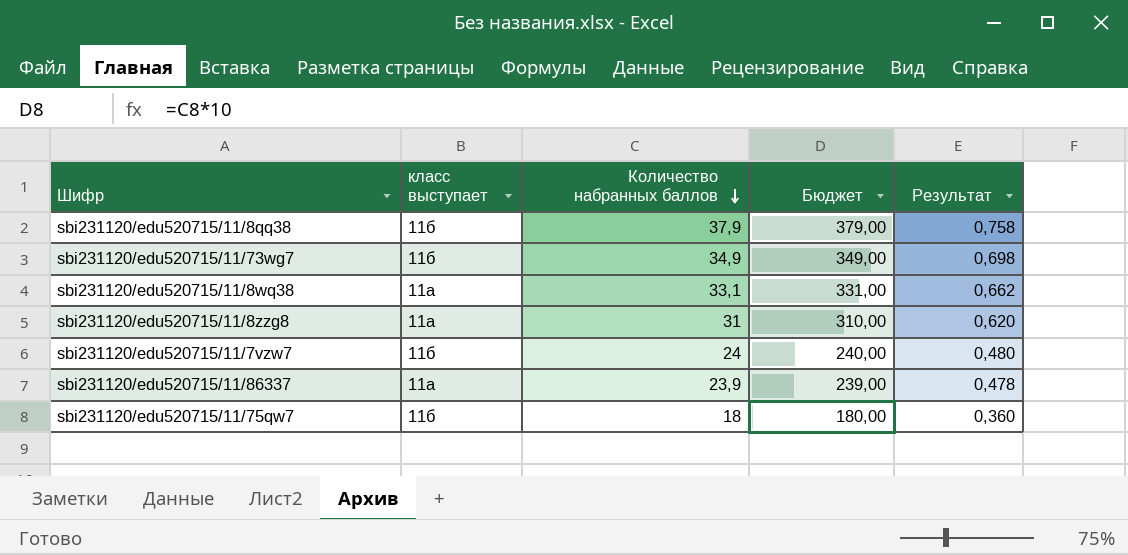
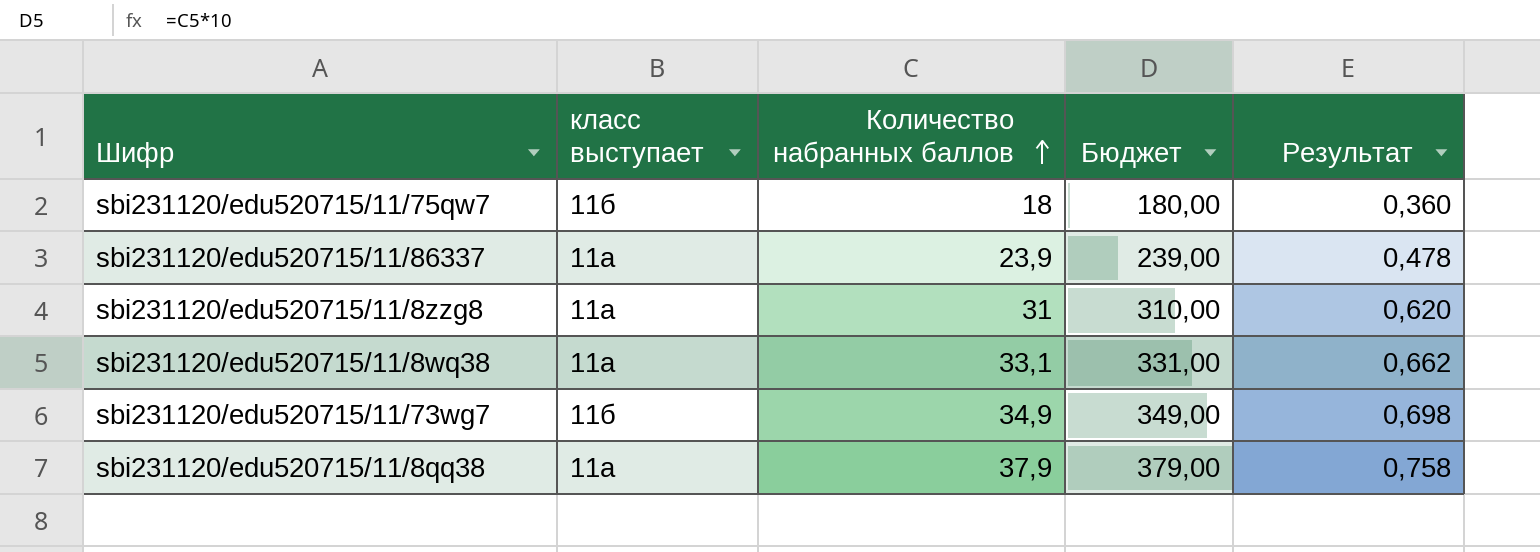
row order: Количество набранных баллов descending -> Количество набранных баллов ascending
row sbi231120/edu520715/11/7vzw7: 11б | 24 | 240,00 | 0,480 -> none
sbi231120/edu520715/11/8qq38 | класс выступает: 11б -> 11а

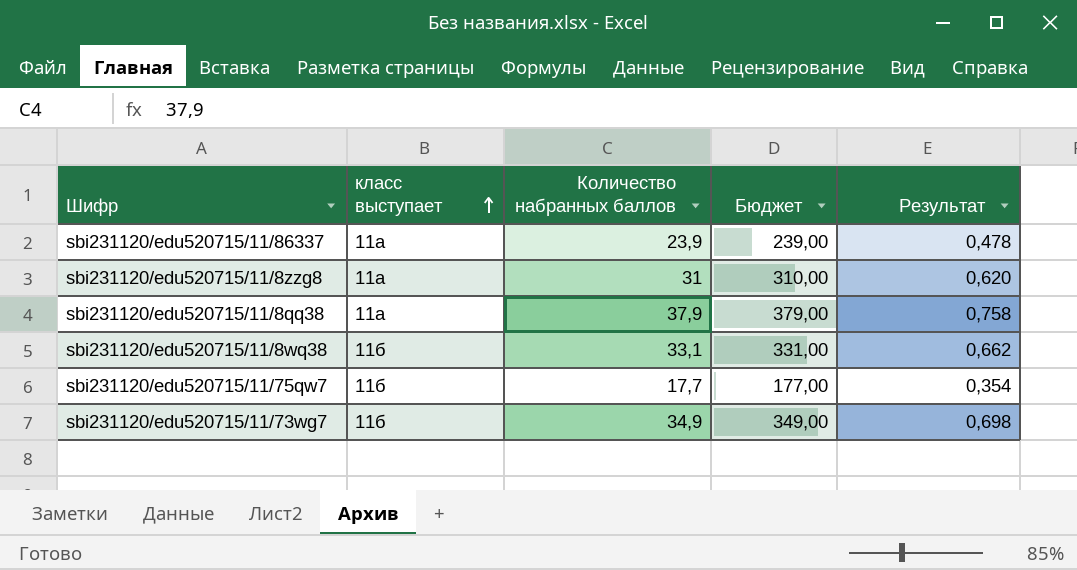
row order: Количество набранных баллов ascending -> класс выступает ascending
sbi231120/edu520715/11/8wq38 | класс выступает: 11а -> 11б
sbi231120/edu520715/11/75qw7 | Количество набранных баллов: 18 -> 17,7
sbi231120/edu520715/11/75qw7 | Бюджет: 180,00 -> 177,00
sbi231120/edu520715/11/75qw7 | Результат: 0,360 -> 0,354

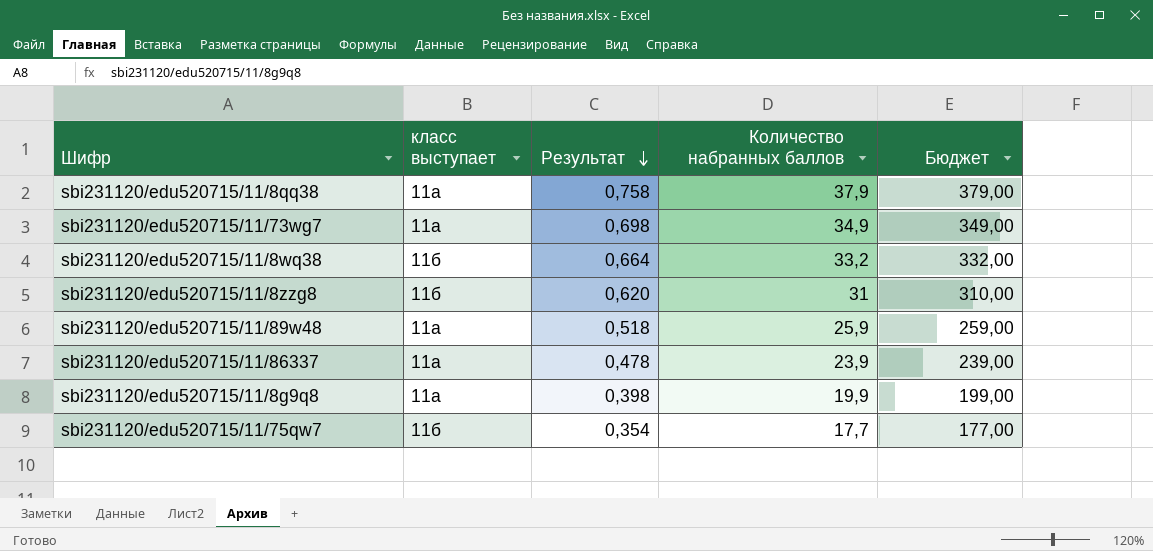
row order: класс выступает ascending -> Результат descending
column Результат | position: 5 -> 3
sbi231120/edu520715/11/73wg7 | класс выступает: 11б -> 11а
sbi231120/edu520715/11/8wq38 | Результат: 0,662 -> 0,664
sbi231120/edu520715/11/8wq38 | Количество набранных баллов: 33,1 -> 33,2
sbi231120/edu520715/11/8wq38 | Бюджет: 331,00 -> 332,00
sbi231120/edu520715/11/8zzg8 | класс выступает: 11а -> 11б
row sbi231120/edu520715/11/89w48: none -> 11а | 0,518 | 25,9 | 259,00
row sbi231120/edu520715/11/8g9q8: none -> 11а | 0,398 | 19,9 | 199,00

